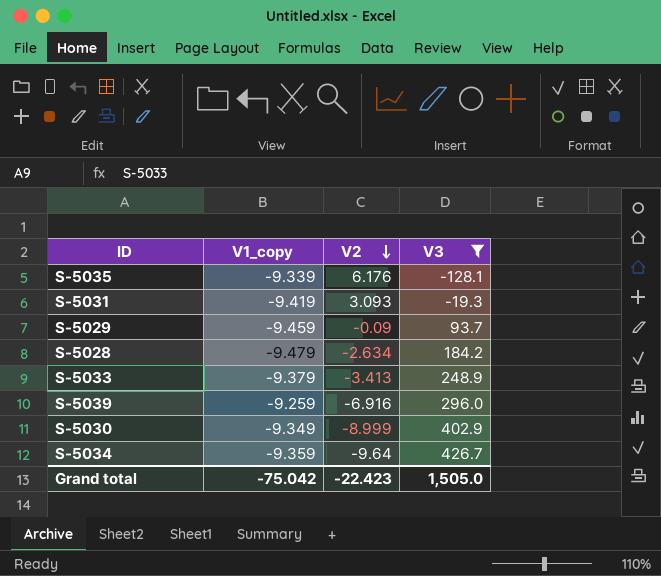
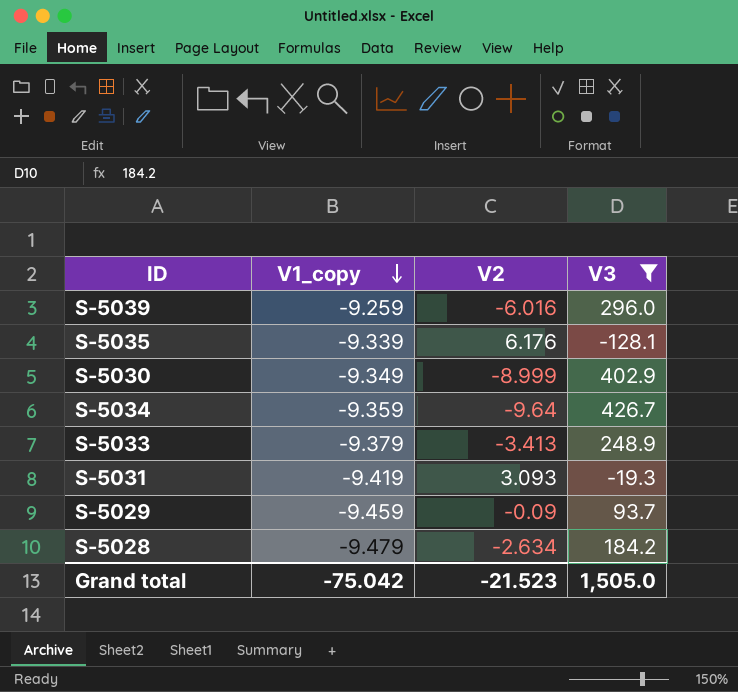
row order: V2 descending -> V1_copy descending
S-5039 | V2: -6.916 -> -6.016
Grand total | V2: -22.423 -> -21.523

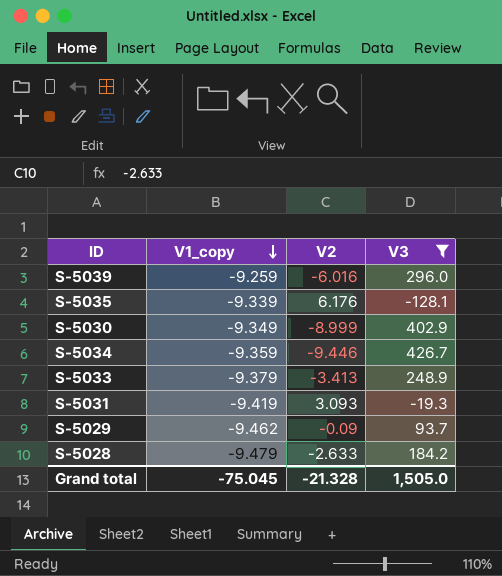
S-5034 | V2: -9.64 -> -9.446
S-5029 | V1_copy: -9.459 -> -9.462
S-5028 | V2: -2.634 -> -2.633
Grand total | V1_copy: -75.042 -> -75.045
Grand total | V2: -21.523 -> -21.328

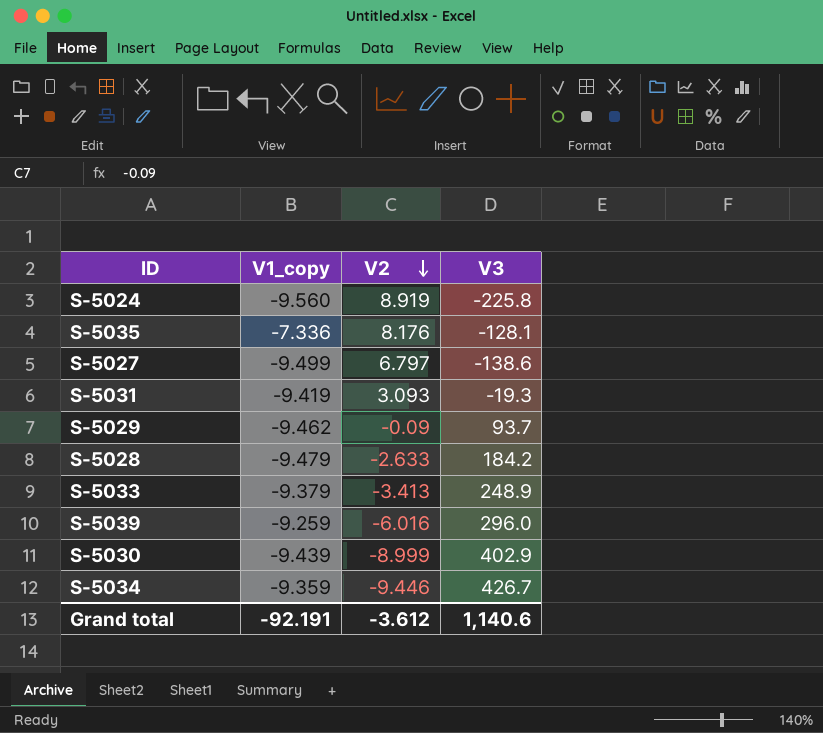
filter: V3 >= -128.1 -> none
row order: V1_copy descending -> V2 descending
S-5035 | V1_copy: -9.339 -> -7.336
S-5035 | V2: 6.176 -> 8.176
S-5030 | V1_copy: -9.349 -> -9.439
Grand total | V1_copy: -75.045 -> -92.191
Grand total | V2: -21.328 -> -3.612
Grand total | V3: 1,505.0 -> 1,140.6

